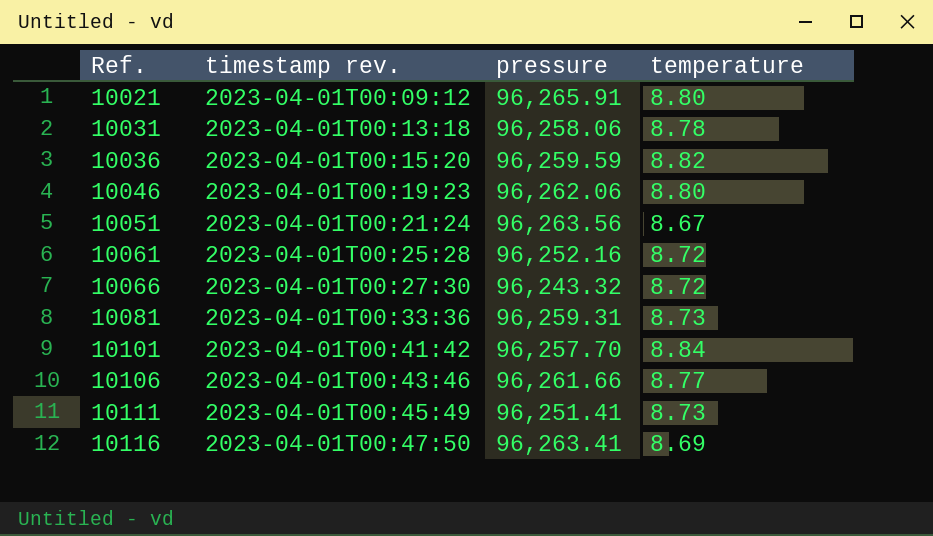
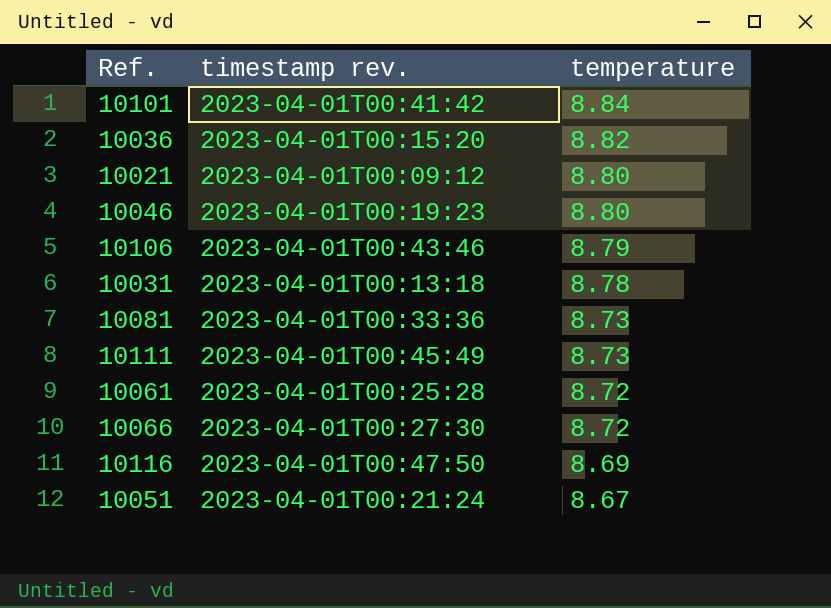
row order: Ref. ascending -> temperature descending
column pressure | position: 3 -> none
10106 | temperature: 8.77 -> 8.79

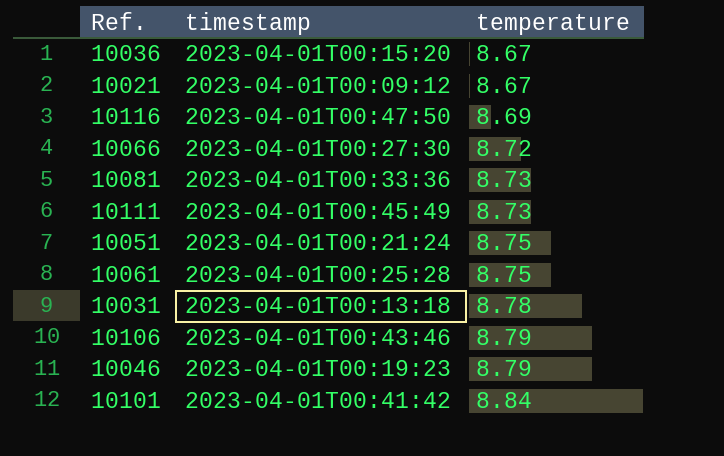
row order: temperature descending -> temperature ascending
column name: timestamp rev. -> timestamp
10036 | temperature: 8.82 -> 8.67
10021 | temperature: 8.80 -> 8.67
10051 | temperature: 8.67 -> 8.75
10061 | temperature: 8.72 -> 8.75
10046 | temperature: 8.80 -> 8.79

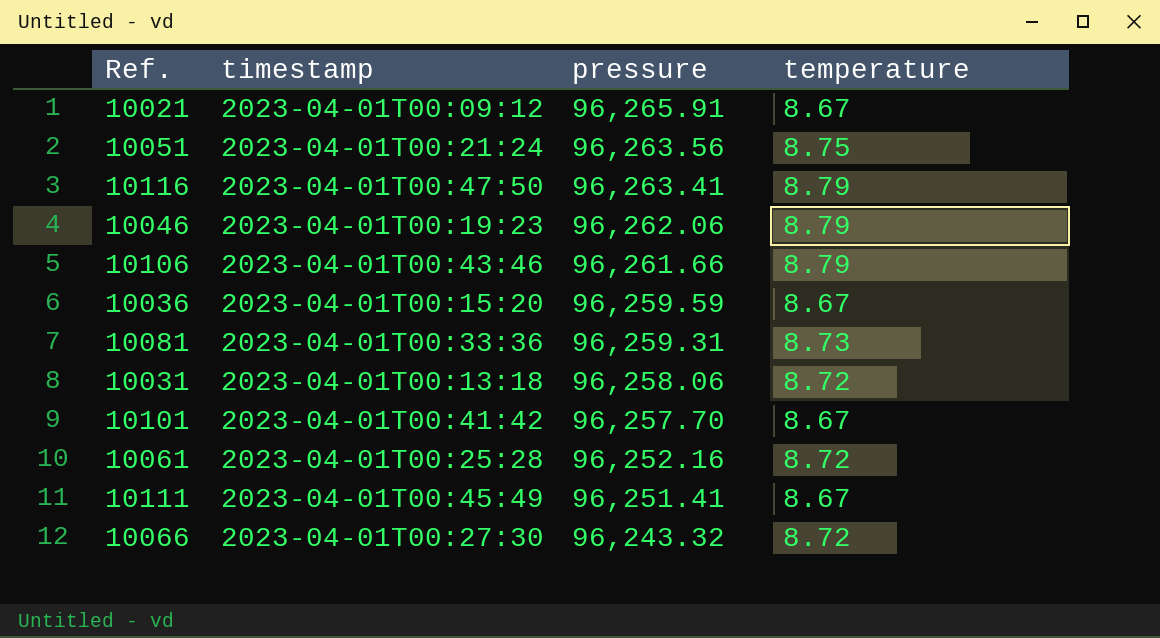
row order: temperature ascending -> pressure descending
column pressure | position: none -> 3
10116 | temperature: 8.69 -> 8.79
10031 | temperature: 8.78 -> 8.72
10101 | temperature: 8.84 -> 8.67
10061 | temperature: 8.75 -> 8.72
10111 | temperature: 8.73 -> 8.67

